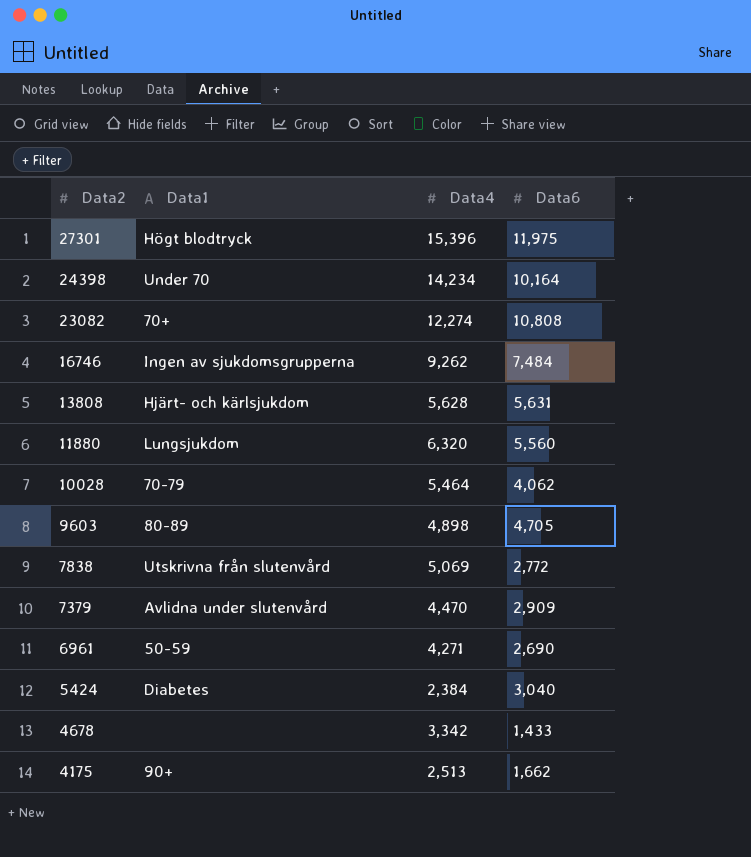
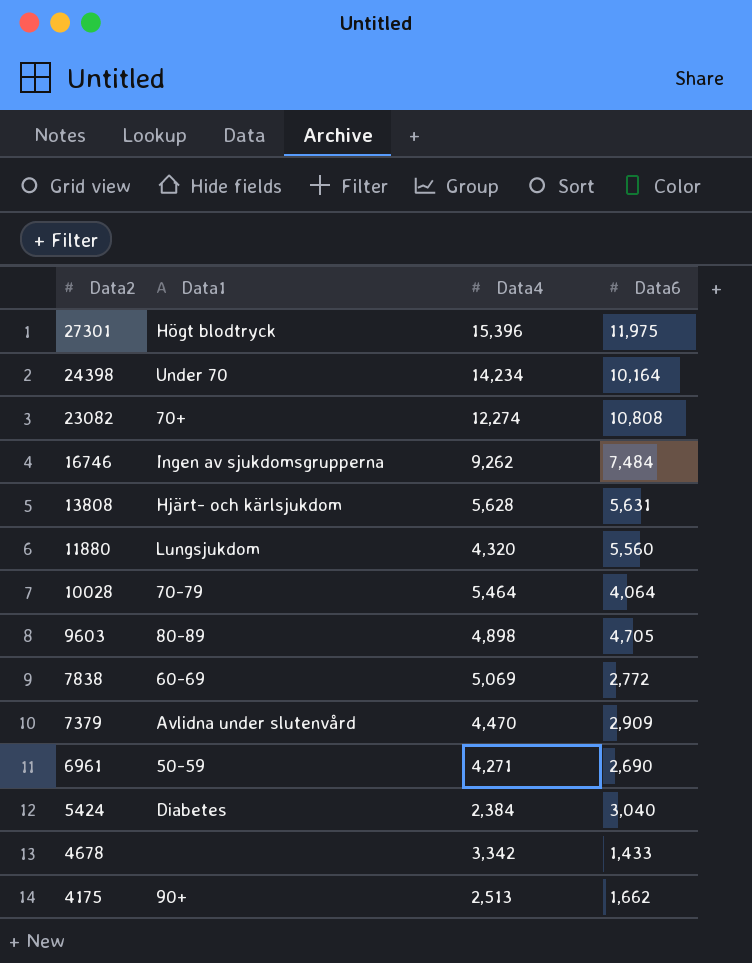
11880 | Data4: 6,320 -> 4,320
10028 | Data6: 4,062 -> 4,064
7838 | Data1: Utskrivna från slutenvård -> 60-69

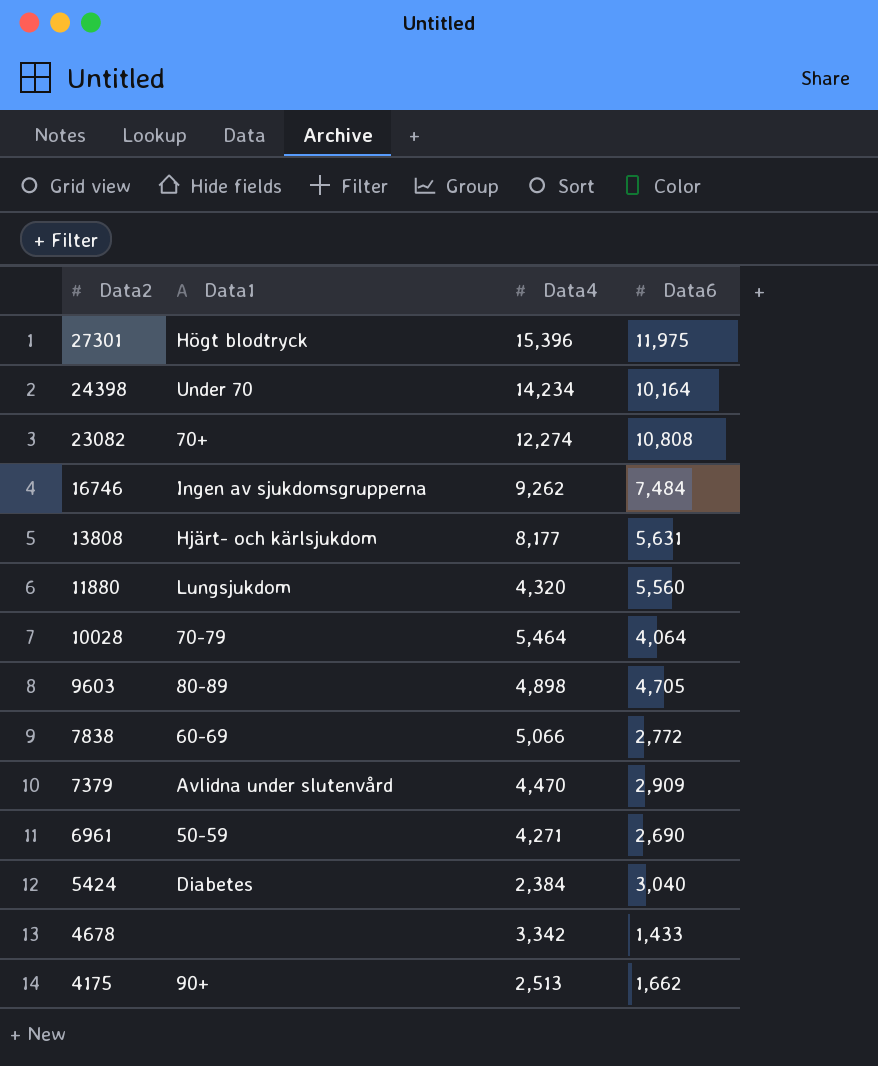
13808 | Data4: 5,628 -> 8,177
7838 | Data4: 5,069 -> 5,066

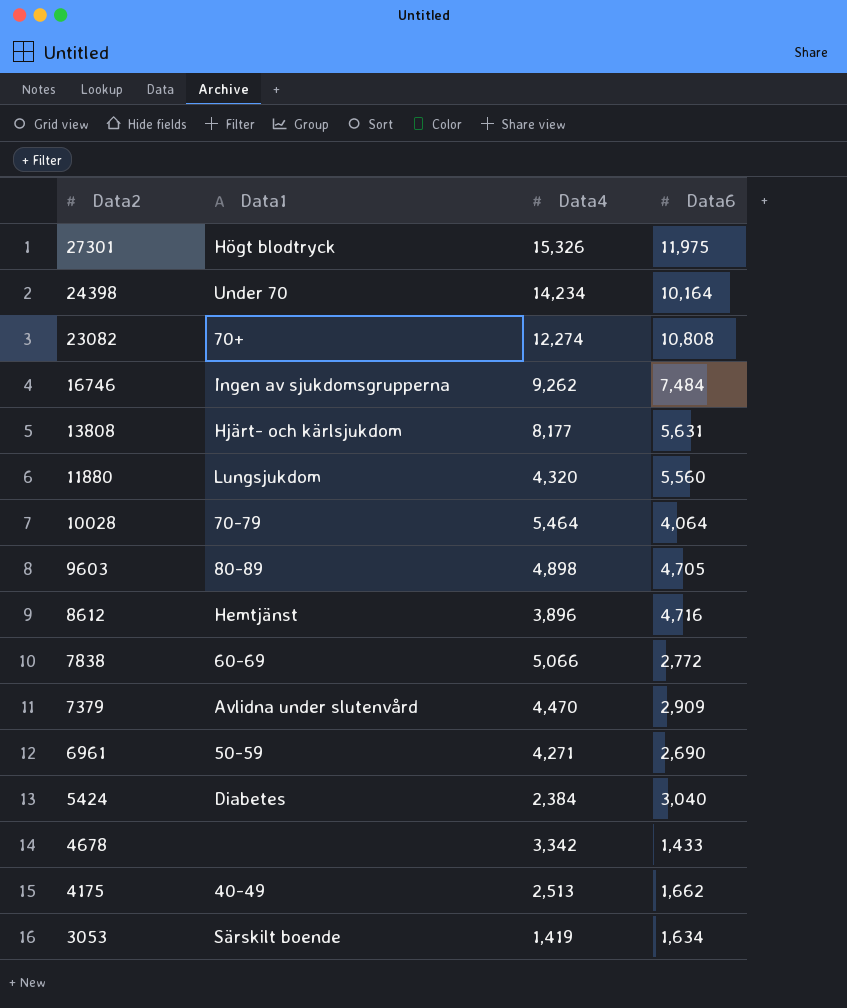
27301 | Data4: 15,396 -> 15,326
row 8612: none -> Hemtjänst | 3,896 | 4,716
4175 | Data1: 90+ -> 40-49
row 3053: none -> Särskilt boende | 1,419 | 1,634

